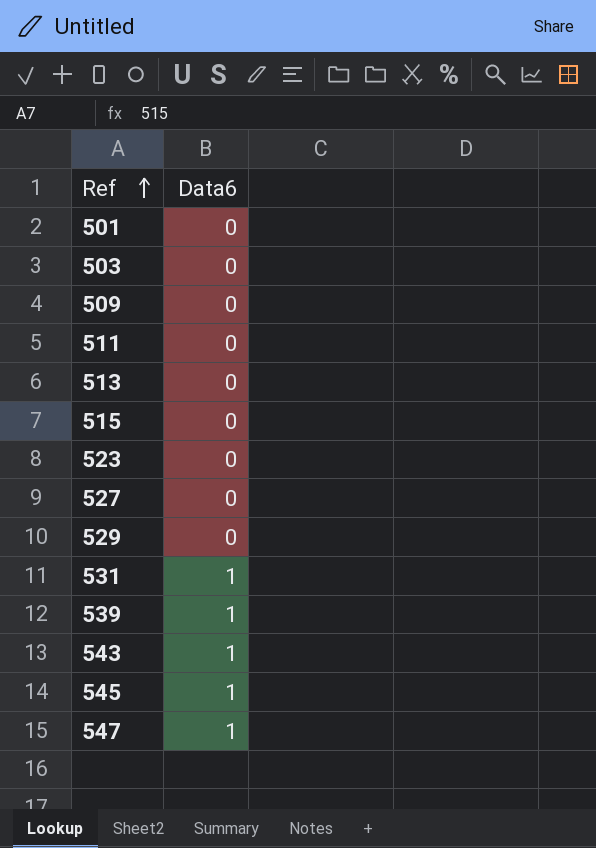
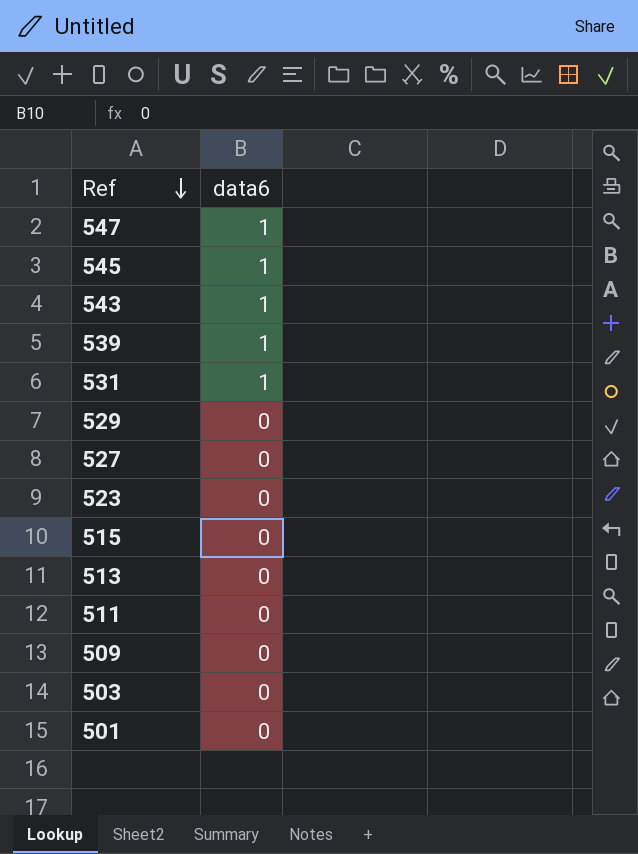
row order: Ref ascending -> Ref descending
column name: Data6 -> data6

